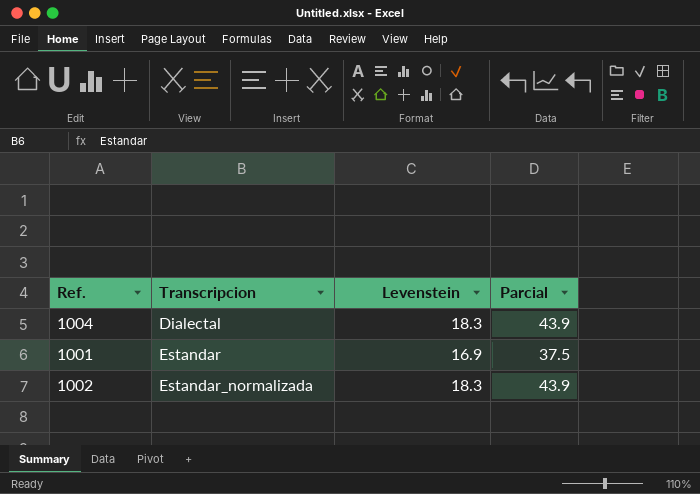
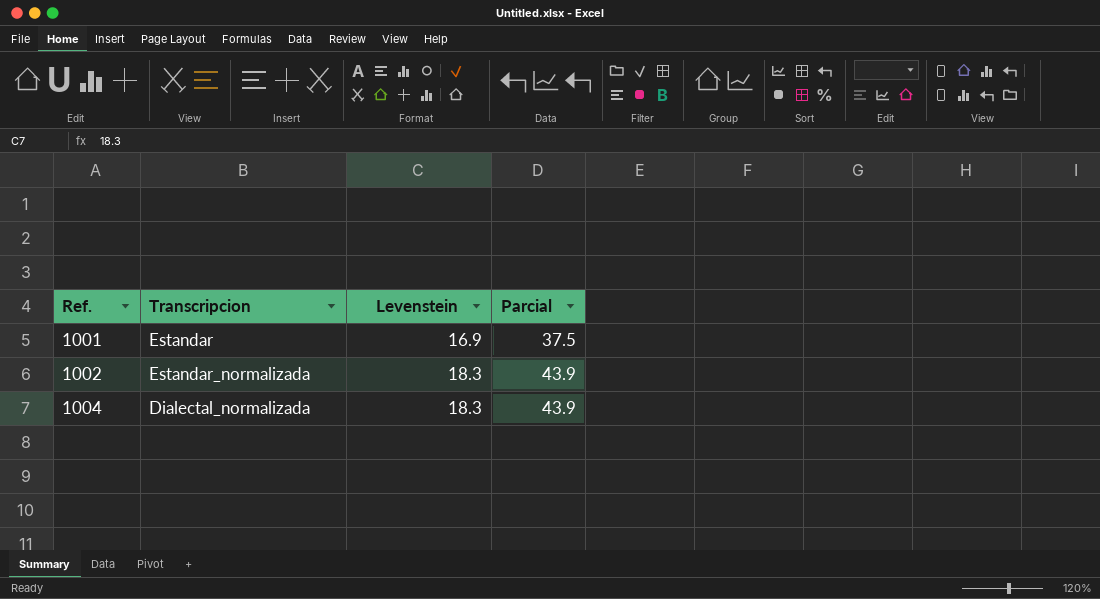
row order: Transcripcion ascending -> Ref. ascending
1004 | Transcripcion: Dialectal -> Dialectal_normalizada

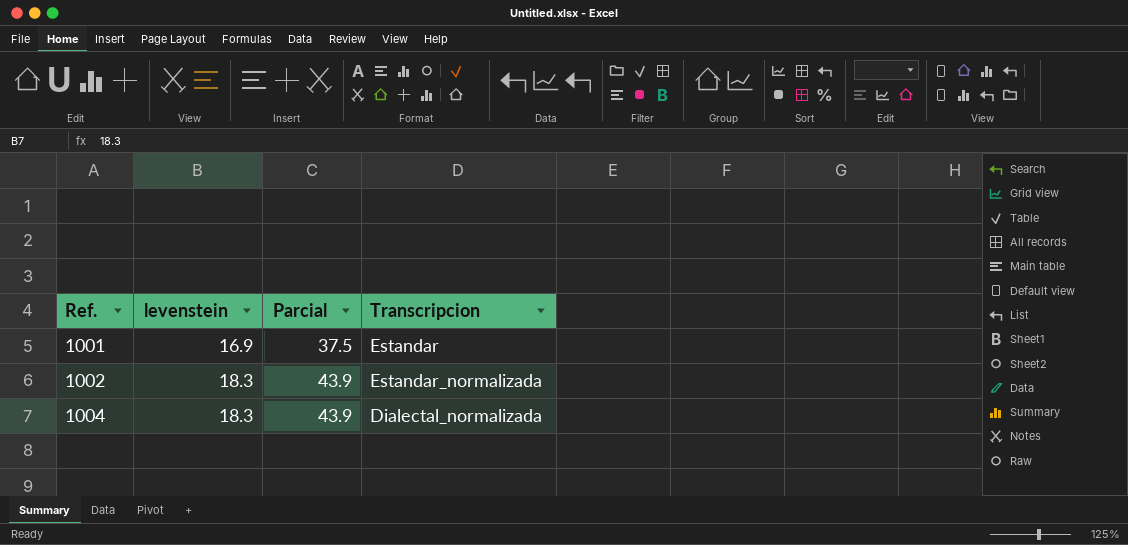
column name: Levenstein -> levenstein
column Transcripcion | position: 2 -> 4

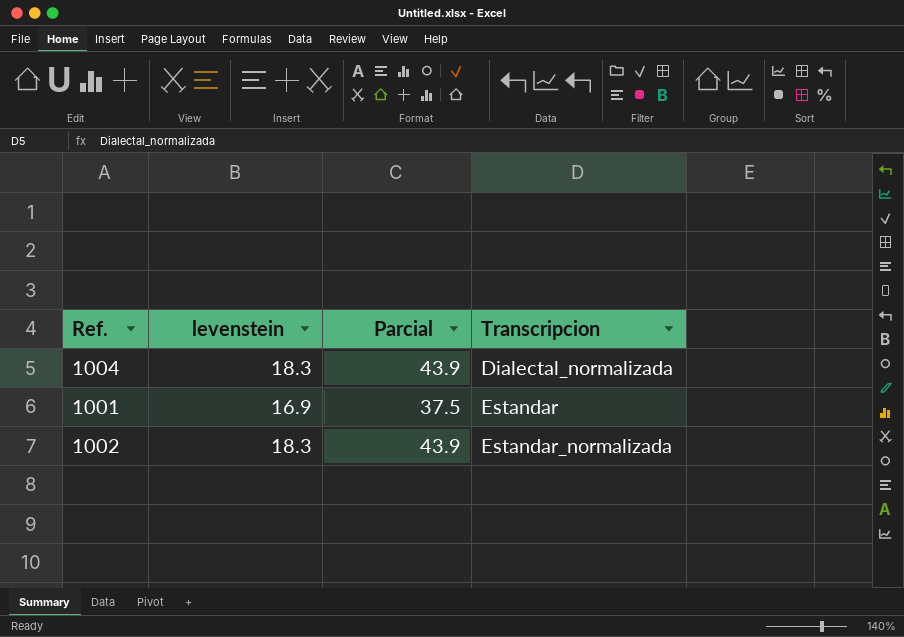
row order: Ref. ascending -> Transcripcion ascending

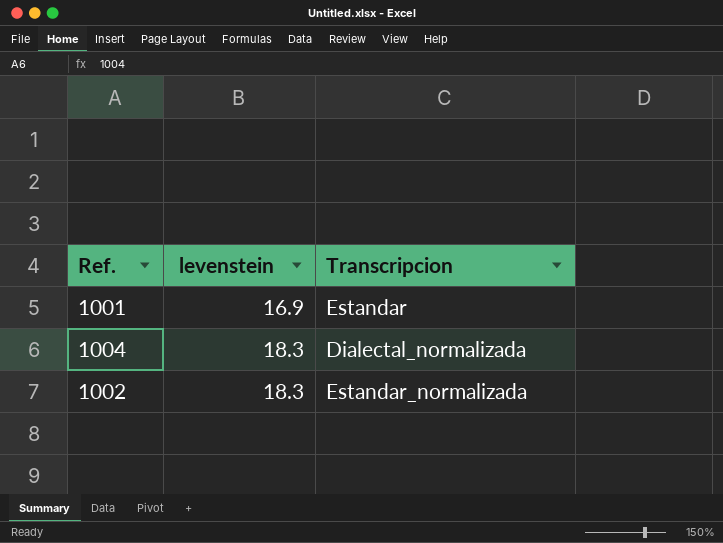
row order: Transcripcion ascending -> levenstein ascending
column Parcial | position: 3 -> none

